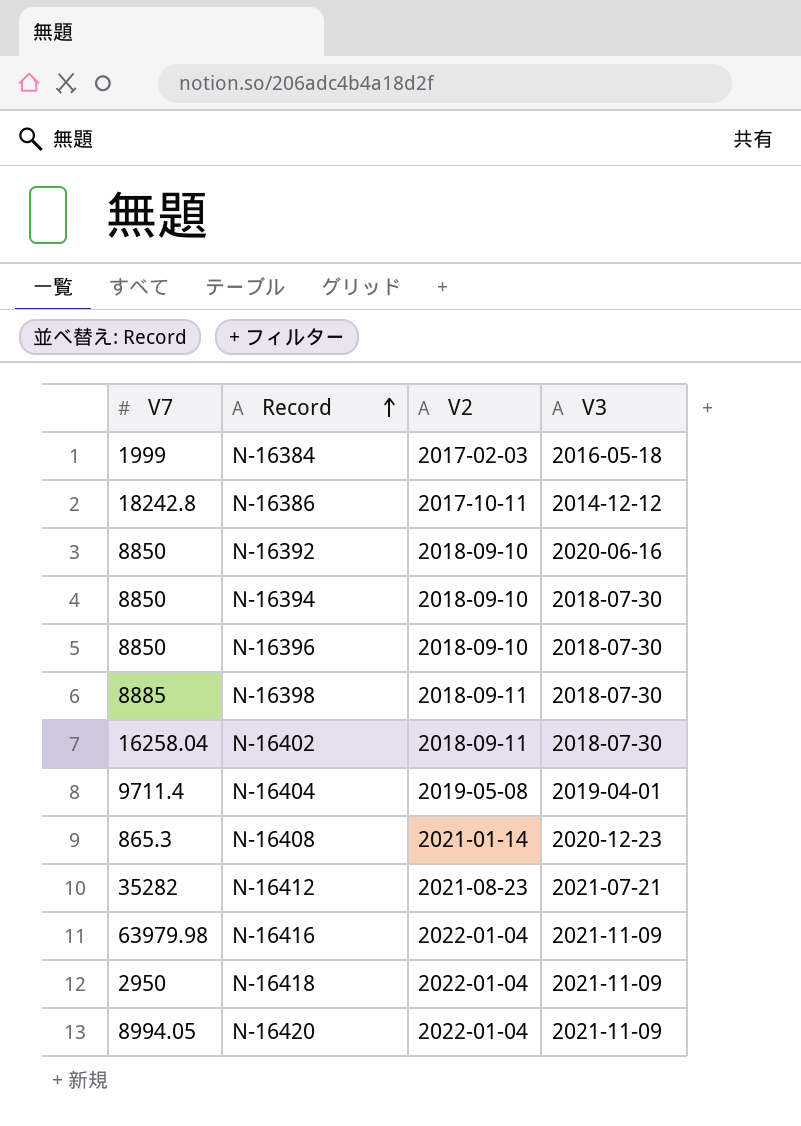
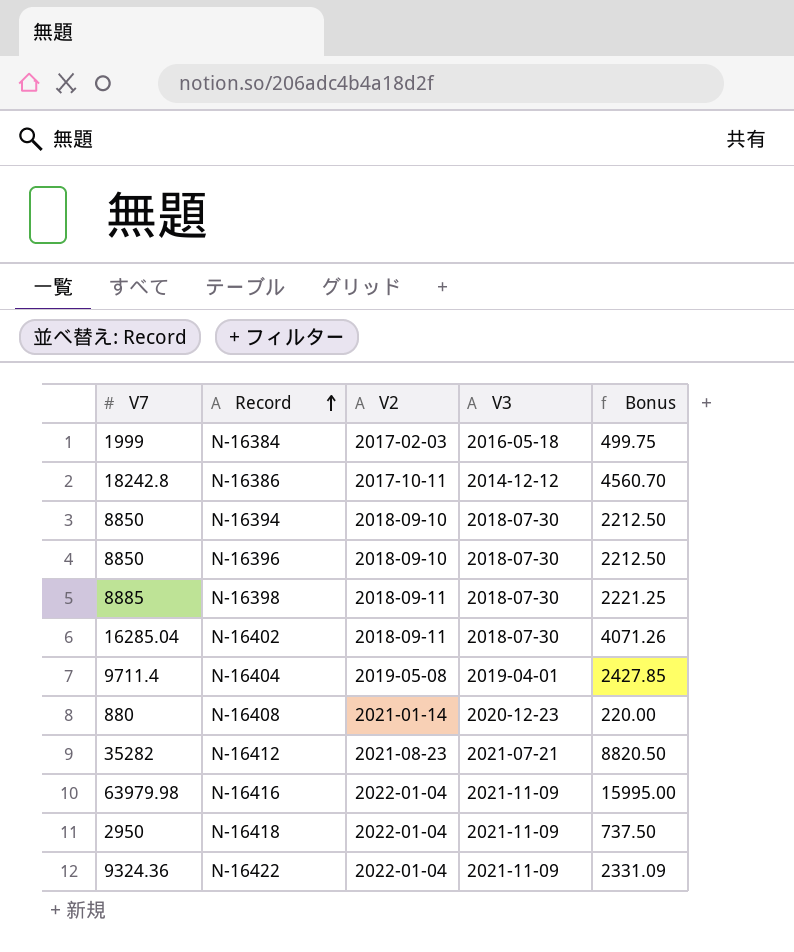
column Bonus | formula: none -> [V7] * 0.25
row N-16392: 8850 | 2018-09-10 | 2020-06-16 -> none
row N-16420: 8994.05 | 2022-01-04 | 2021-11-09 -> none
N-16402 | V7: 16258.04 -> 16285.04
N-16408 | V7: 865.3 -> 880
row N-16422: none -> 9324.36 | 2022-01-04 | 2021-11-09 | 2331.09

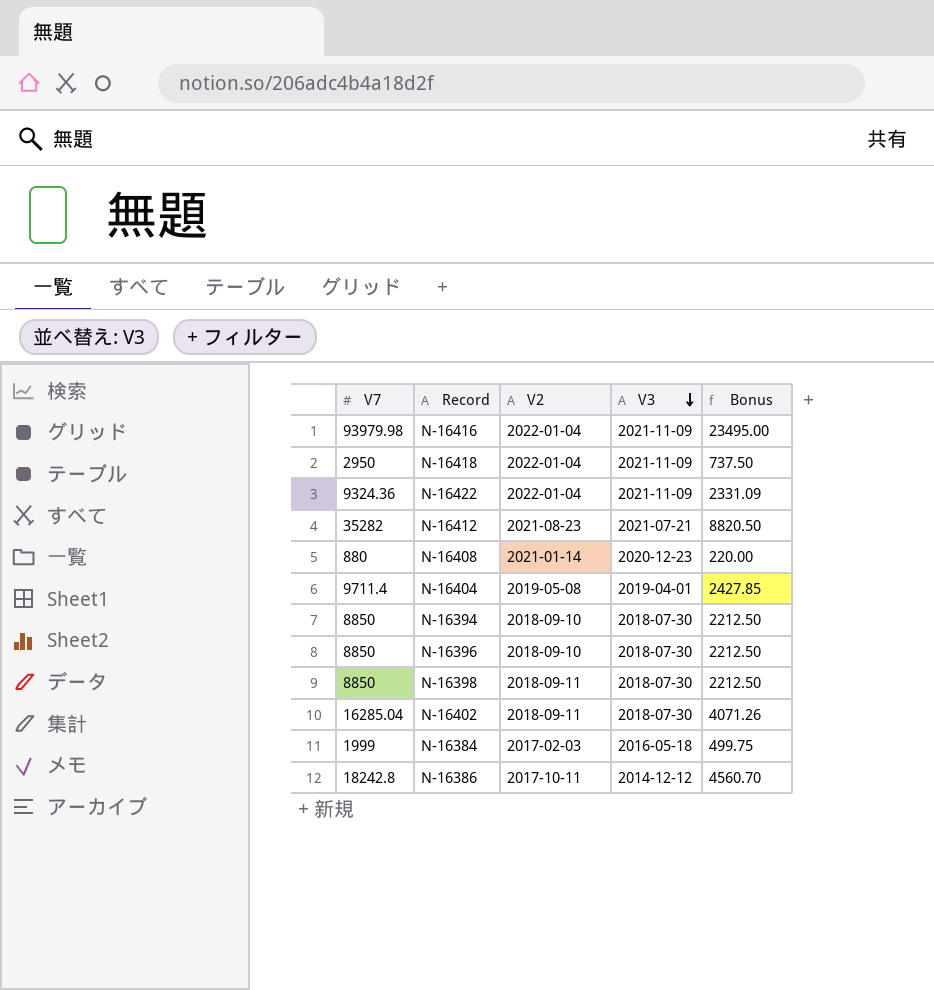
row order: Record ascending -> V3 descending
N-16416 | V7: 63979.98 -> 93979.98
N-16416 | Bonus: 15995.00 -> 23495.00
N-16398 | V7: 8885 -> 8850
N-16398 | Bonus: 2221.25 -> 2212.50

